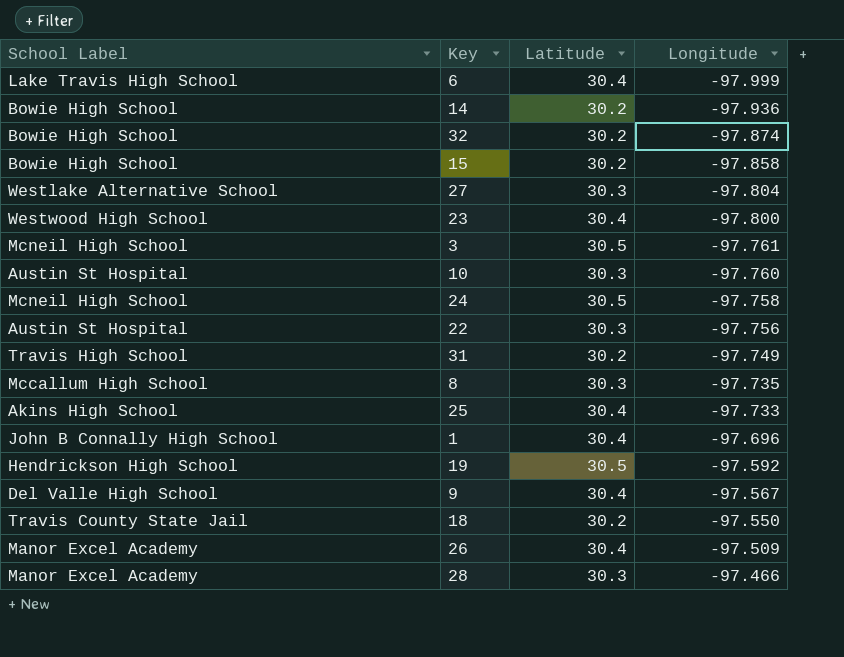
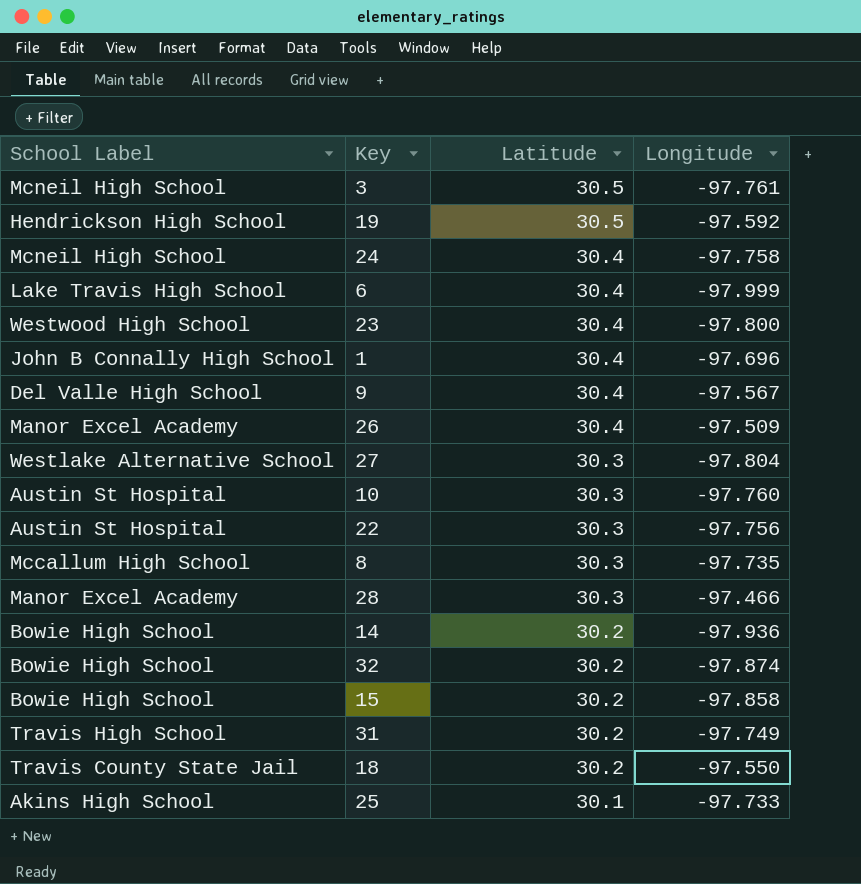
row order: Longitude ascending -> Latitude descending
24 | Latitude: 30.5 -> 30.4
25 | Latitude: 30.4 -> 30.1

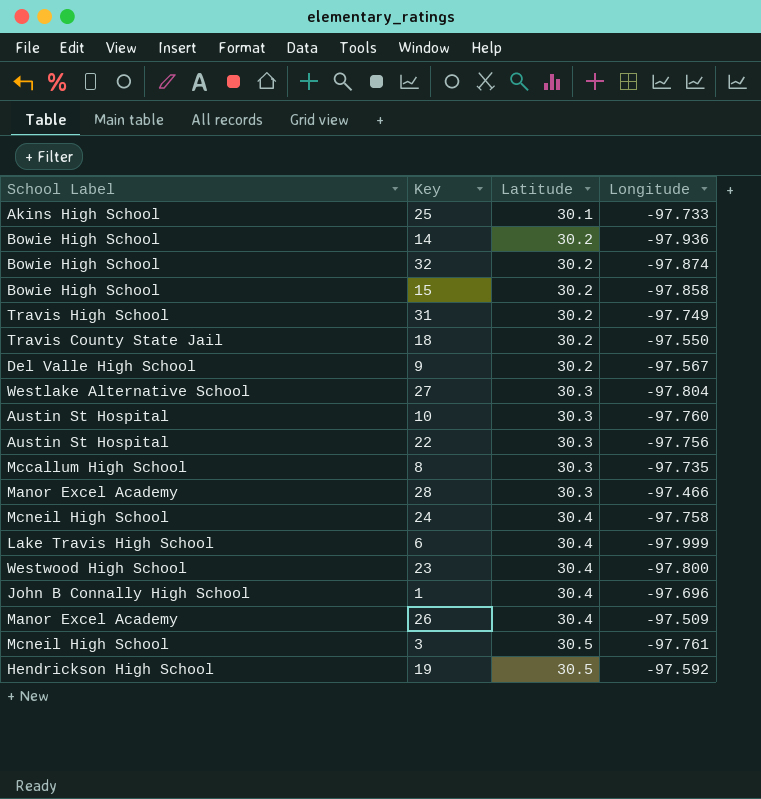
row order: Latitude descending -> Latitude ascending
9 | Latitude: 30.4 -> 30.2

